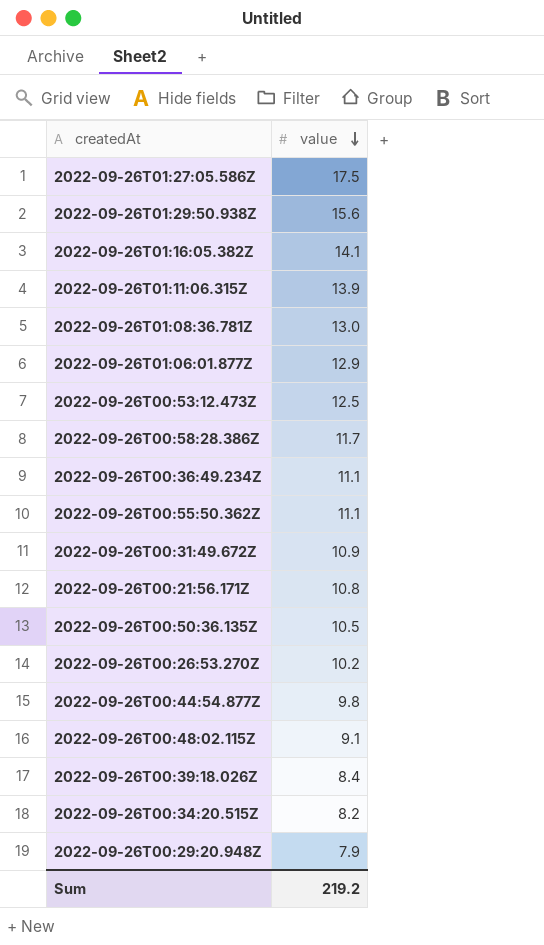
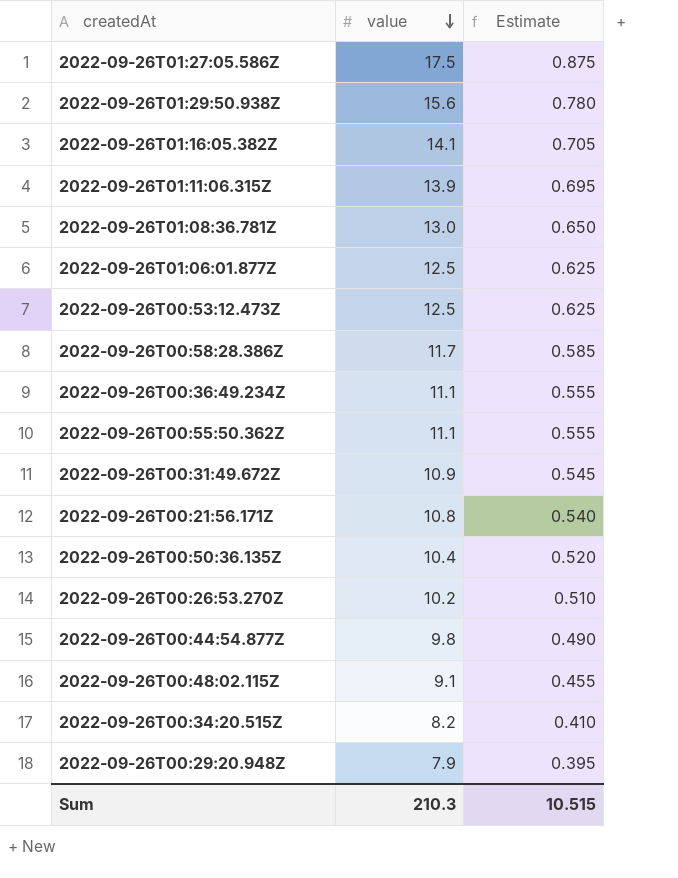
column Estimate | formula: none -> [value] * 0.05
row 2022-09-26T00:39:18.026Z: 8.4 -> none
2022-09-26T01:06:01.877Z | value: 12.9 -> 12.5
2022-09-26T00:50:36.135Z | value: 10.5 -> 10.4
Sum | value: 219.2 -> 210.3

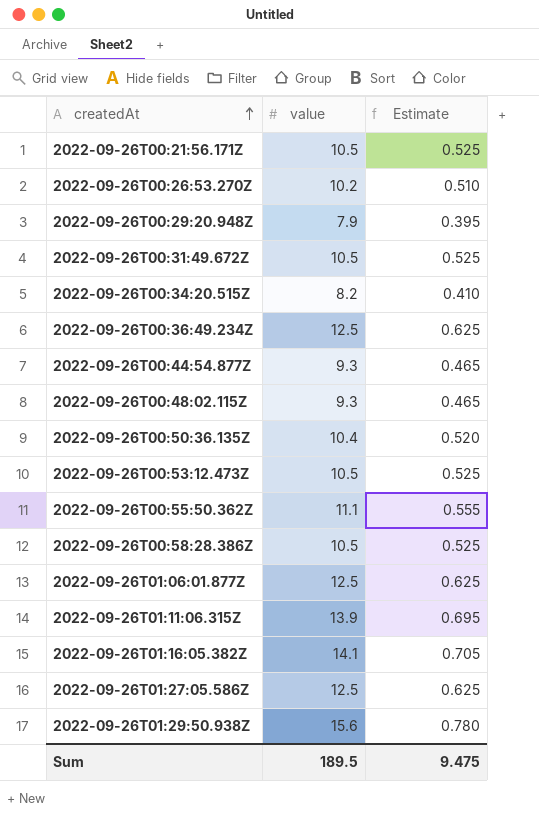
row order: value descending -> createdAt ascending
row 2022-09-26T01:08:36.781Z: 13.0 | 0.650 -> none
2022-09-26T00:21:56.171Z | value: 10.8 -> 10.5
2022-09-26T00:21:56.171Z | Estimate: 0.540 -> 0.525
2022-09-26T00:31:49.672Z | value: 10.9 -> 10.5
2022-09-26T00:31:49.672Z | Estimate: 0.545 -> 0.525
2022-09-26T00:36:49.234Z | value: 11.1 -> 12.5
2022-09-26T00:36:49.234Z | Estimate: 0.555 -> 0.625
2022-09-26T00:44:54.877Z | value: 9.8 -> 9.3
2022-09-26T00:44:54.877Z | Estimate: 0.490 -> 0.465
2022-09-26T00:48:02.115Z | value: 9.1 -> 9.3
2022-09-26T00:48:02.115Z | Estimate: 0.455 -> 0.465
2022-09-26T00:53:12.473Z | value: 12.5 -> 10.5
2022-09-26T00:53:12.473Z | Estimate: 0.625 -> 0.525
2022-09-26T00:58:28.386Z | value: 11.7 -> 10.5
2022-09-26T00:58:28.386Z | Estimate: 0.585 -> 0.525
2022-09-26T01:27:05.586Z | value: 17.5 -> 12.5
2022-09-26T01:27:05.586Z | Estimate: 0.875 -> 0.625
Sum | value: 210.3 -> 189.5
Sum | Estimate: 10.515 -> 9.475

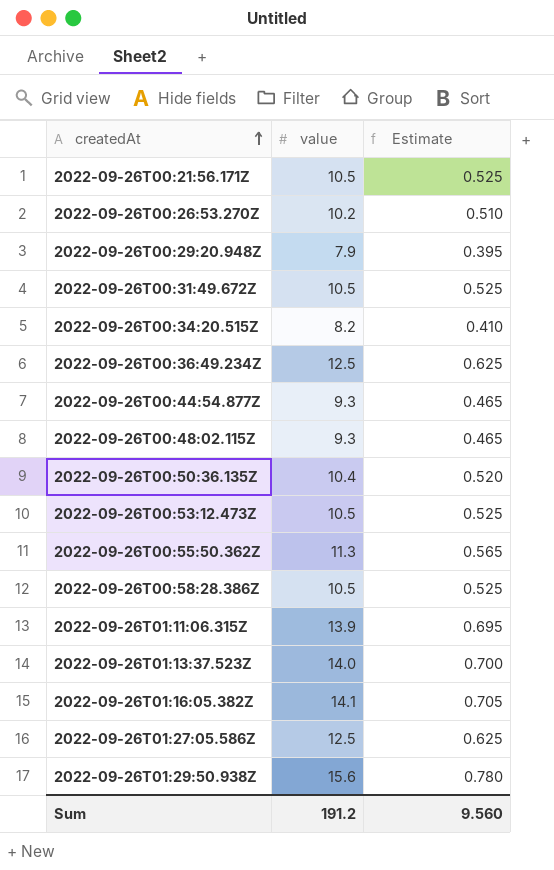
row 2022-09-26T01:06:01.877Z: 12.5 | 0.625 -> none
2022-09-26T00:55:50.362Z | value: 11.1 -> 11.3
2022-09-26T00:55:50.362Z | Estimate: 0.555 -> 0.565
row 2022-09-26T01:13:37.523Z: none -> 14.0 | 0.700
Sum | value: 189.5 -> 191.2
Sum | Estimate: 9.475 -> 9.560

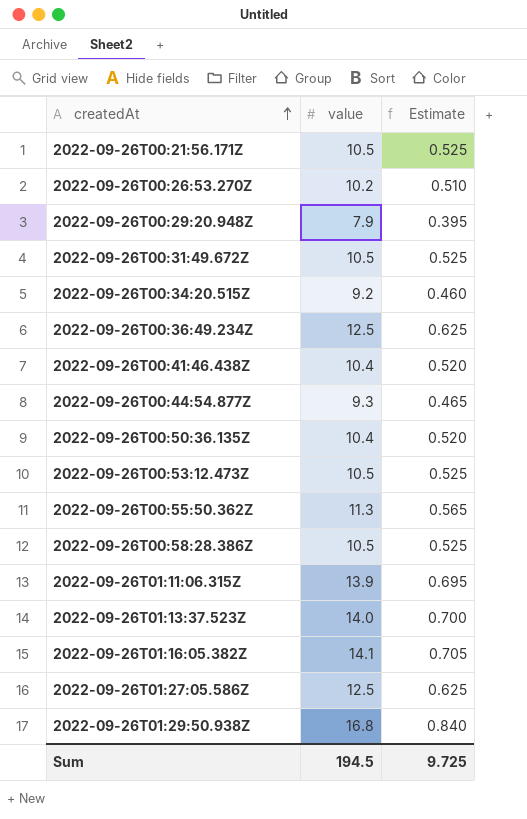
row 2022-09-26T00:48:02.115Z: 9.3 | 0.465 -> none
2022-09-26T00:34:20.515Z | value: 8.2 -> 9.2
2022-09-26T00:34:20.515Z | Estimate: 0.410 -> 0.460
row 2022-09-26T00:41:46.438Z: none -> 10.4 | 0.520
2022-09-26T01:29:50.938Z | value: 15.6 -> 16.8
2022-09-26T01:29:50.938Z | Estimate: 0.780 -> 0.840
Sum | value: 191.2 -> 194.5
Sum | Estimate: 9.560 -> 9.725

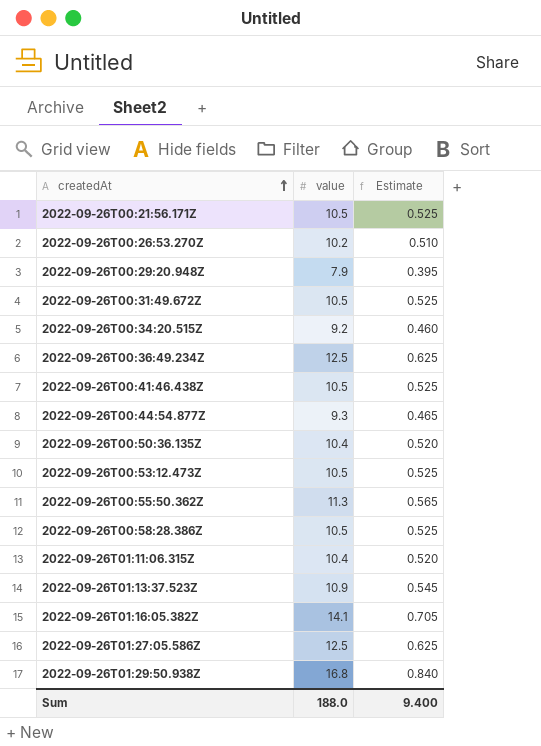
2022-09-26T00:41:46.438Z | value: 10.4 -> 10.5
2022-09-26T00:41:46.438Z | Estimate: 0.520 -> 0.525
2022-09-26T01:11:06.315Z | value: 13.9 -> 10.4
2022-09-26T01:11:06.315Z | Estimate: 0.695 -> 0.520
2022-09-26T01:13:37.523Z | value: 14.0 -> 10.9
2022-09-26T01:13:37.523Z | Estimate: 0.700 -> 0.545
Sum | value: 194.5 -> 188.0
Sum | Estimate: 9.725 -> 9.400

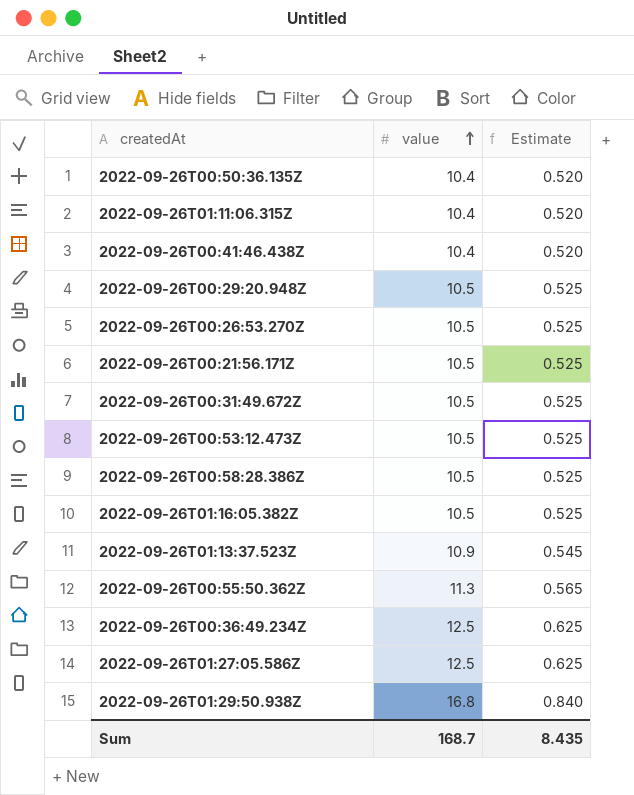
row order: createdAt ascending -> value ascending
row 2022-09-26T00:34:20.515Z: 9.2 | 0.460 -> none
row 2022-09-26T00:44:54.877Z: 9.3 | 0.465 -> none
2022-09-26T00:41:46.438Z | value: 10.5 -> 10.4
2022-09-26T00:41:46.438Z | Estimate: 0.525 -> 0.520
2022-09-26T00:29:20.948Z | value: 7.9 -> 10.5
2022-09-26T00:29:20.948Z | Estimate: 0.395 -> 0.525
2022-09-26T00:26:53.270Z | value: 10.2 -> 10.5
2022-09-26T00:26:53.270Z | Estimate: 0.510 -> 0.525
2022-09-26T01:16:05.382Z | value: 14.1 -> 10.5
2022-09-26T01:16:05.382Z | Estimate: 0.705 -> 0.525
Sum | value: 188.0 -> 168.7
Sum | Estimate: 9.400 -> 8.435

